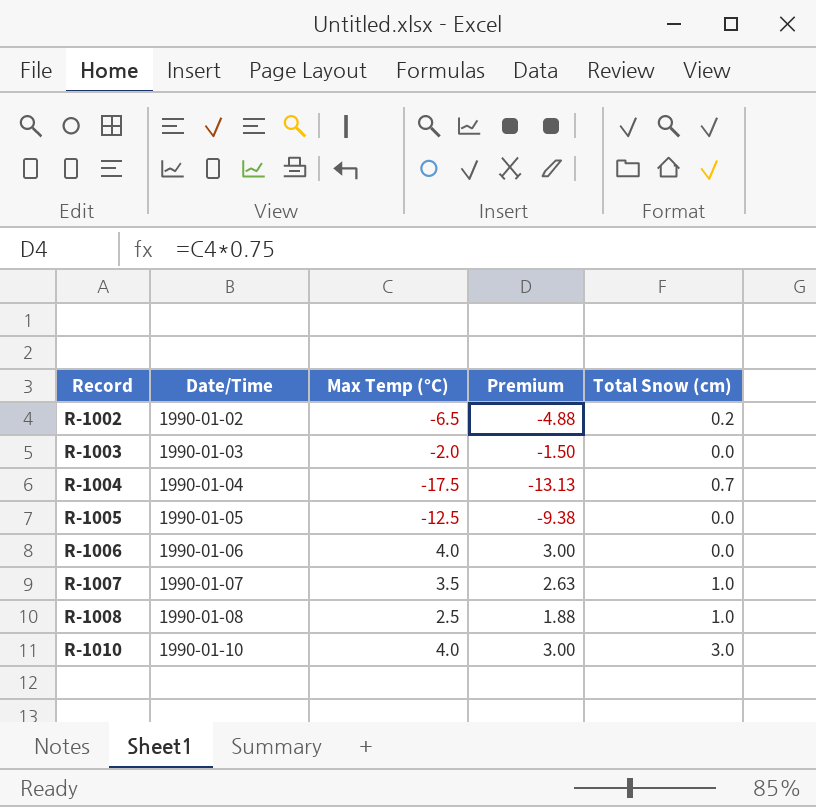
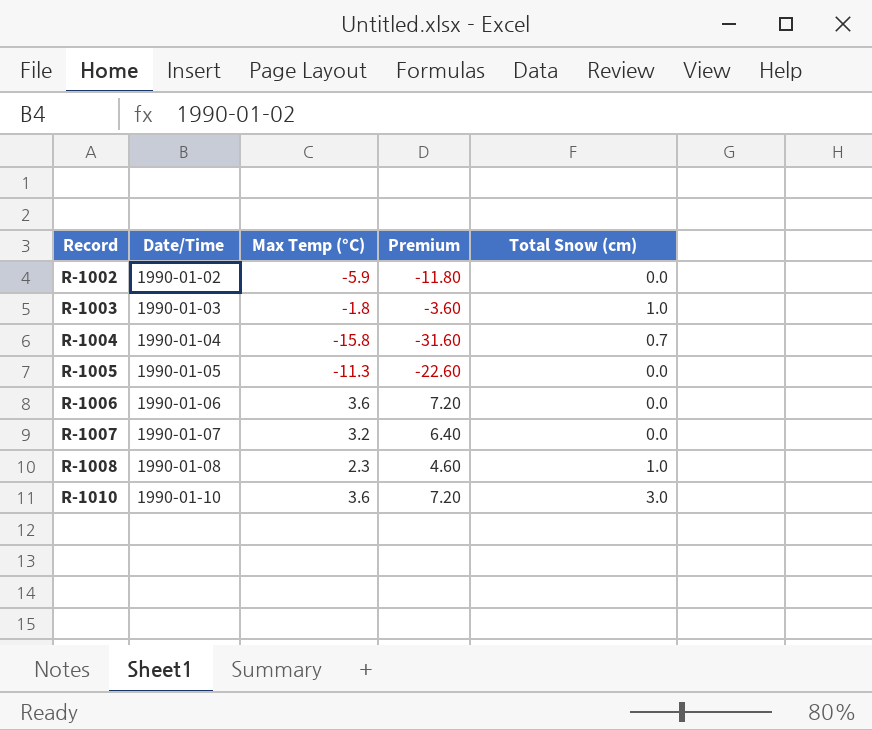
column Premium | formula: [Max Temp (°C)] * 0.75 -> [Max Temp (°C)] * 2
R-1002 | Max Temp (°C): -6.5 -> -5.9
R-1002 | Total Snow (cm): 0.2 -> 0.0
R-1003 | Max Temp (°C): -2.0 -> -1.8
R-1003 | Total Snow (cm): 0.0 -> 1.0
R-1004 | Max Temp (°C): -17.5 -> -15.8
R-1005 | Max Temp (°C): -12.5 -> -11.3
R-1006 | Max Temp (°C): 4.0 -> 3.6
R-1007 | Max Temp (°C): 3.5 -> 3.2
R-1007 | Total Snow (cm): 1.0 -> 0.0
R-1008 | Max Temp (°C): 2.5 -> 2.3
R-1010 | Max Temp (°C): 4.0 -> 3.6

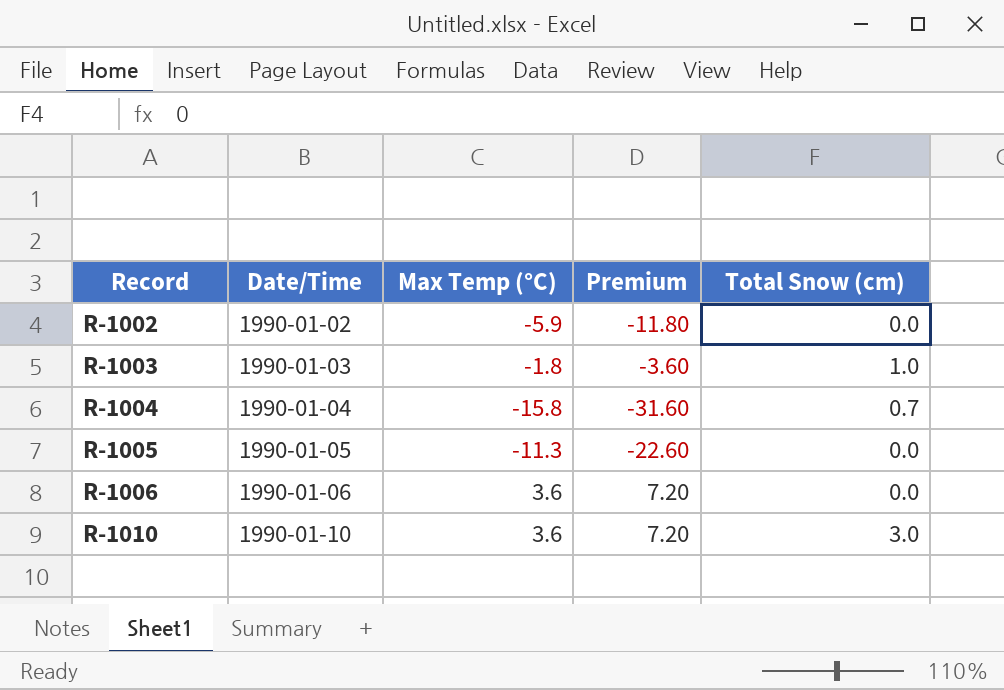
row R-1007: 1990-01-07 | 3.2 | 6.40 | 0.0 -> none
row R-1008: 1990-01-08 | 2.3 | 4.60 | 1.0 -> none

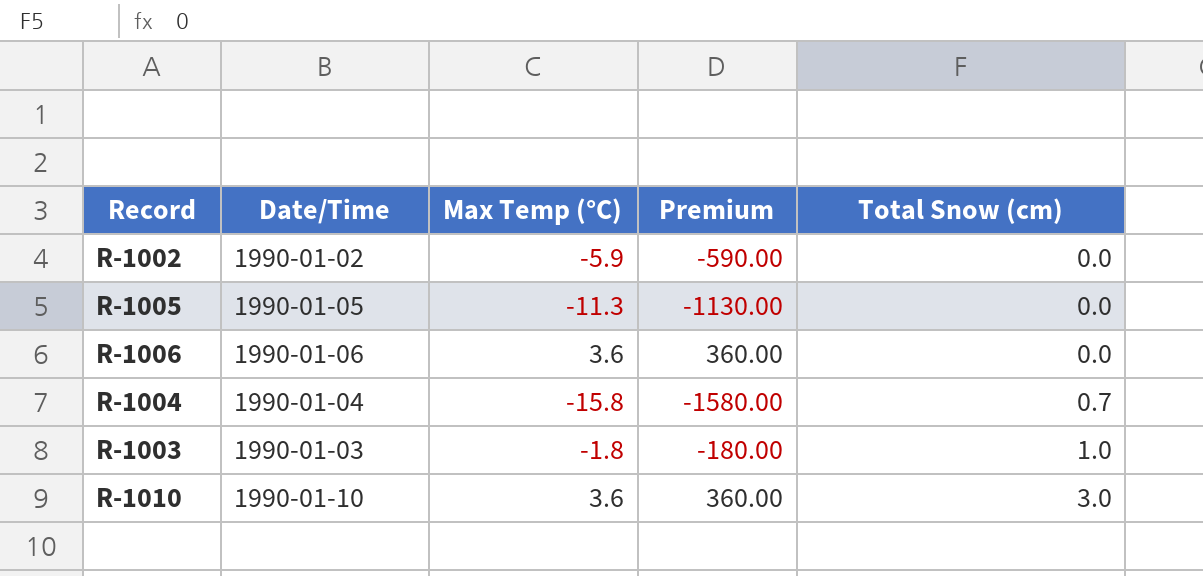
row order: Record ascending -> Total Snow (cm) ascending
column Premium | formula: [Max Temp (°C)] * 2 -> [Max Temp (°C)] * 100

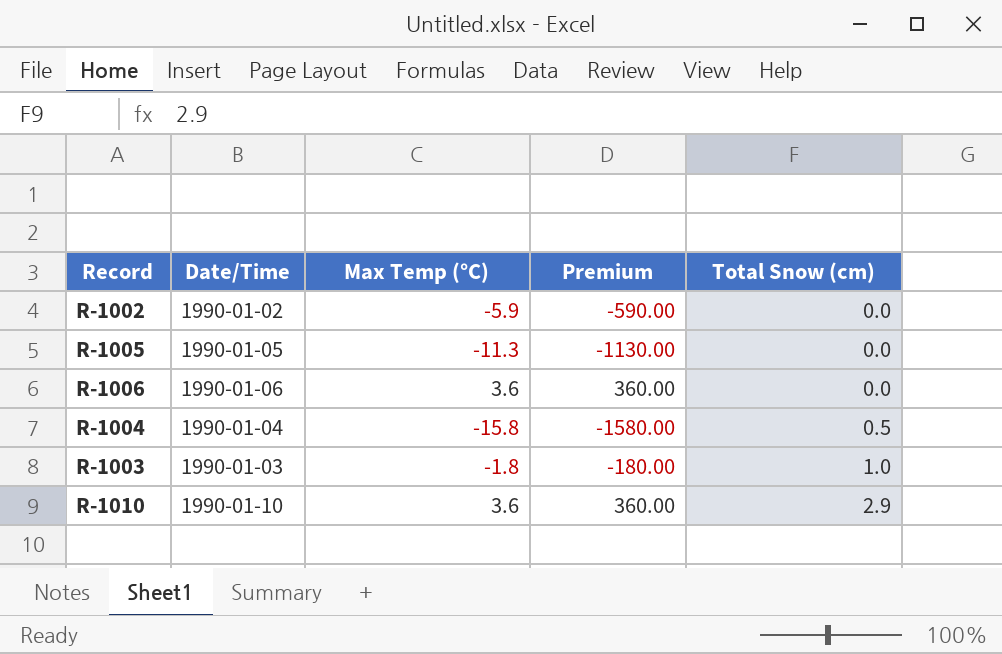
R-1004 | Total Snow (cm): 0.7 -> 0.5
R-1010 | Total Snow (cm): 3.0 -> 2.9

